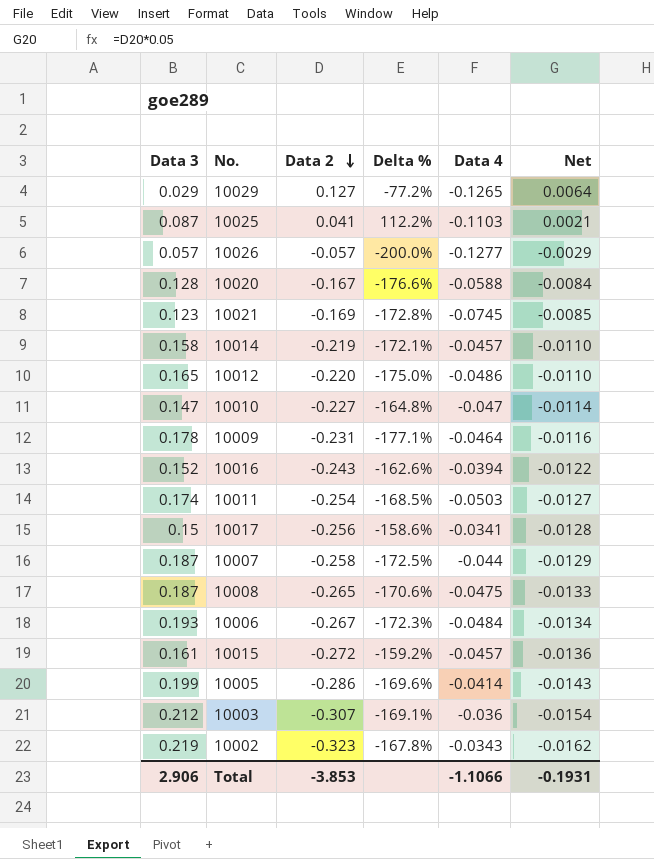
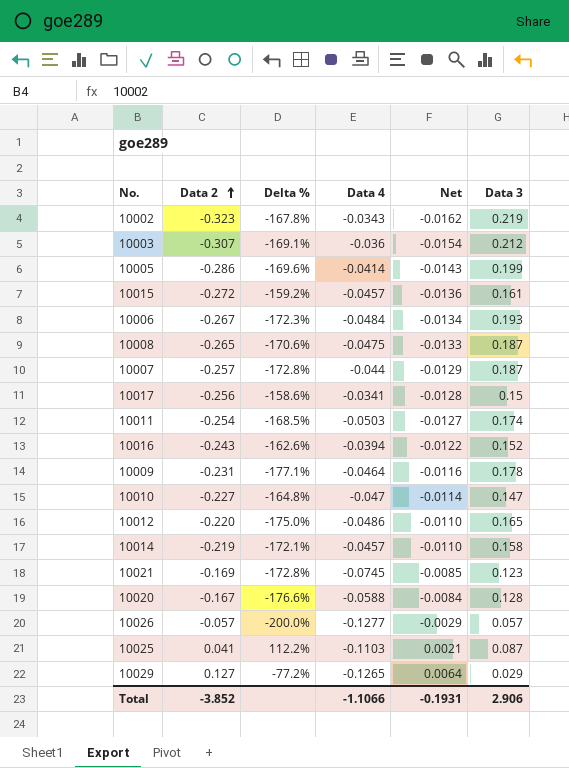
row order: Data 2 descending -> Data 2 ascending
column Data 3 | position: 1 -> 6
10007 | Data 2: -0.258 -> -0.257
10007 | Delta %: -172.5% -> -172.8%
Total | Data 2: -3.853 -> -3.852

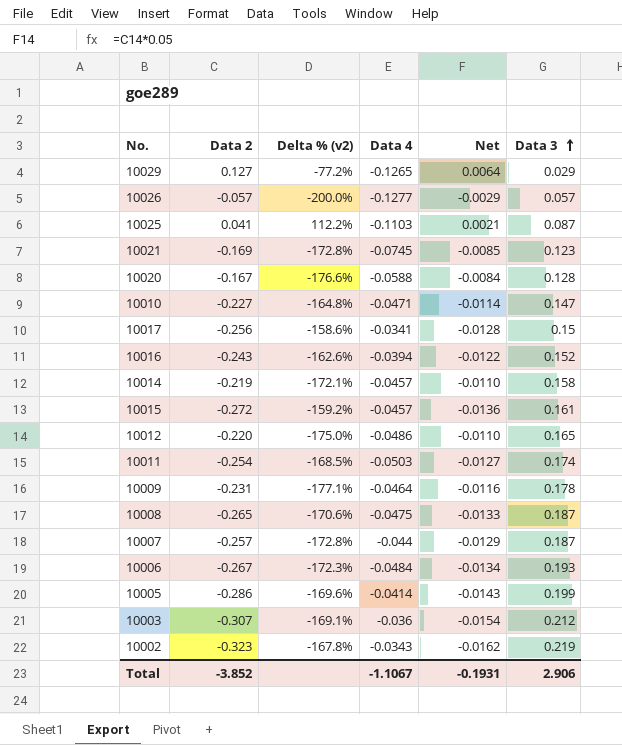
row order: Data 2 ascending -> Data 3 ascending
column name: Delta % -> Delta % (v2)
10010 | Data 4: -0.047 -> -0.0471
Total | Data 4: -1.1066 -> -1.1067

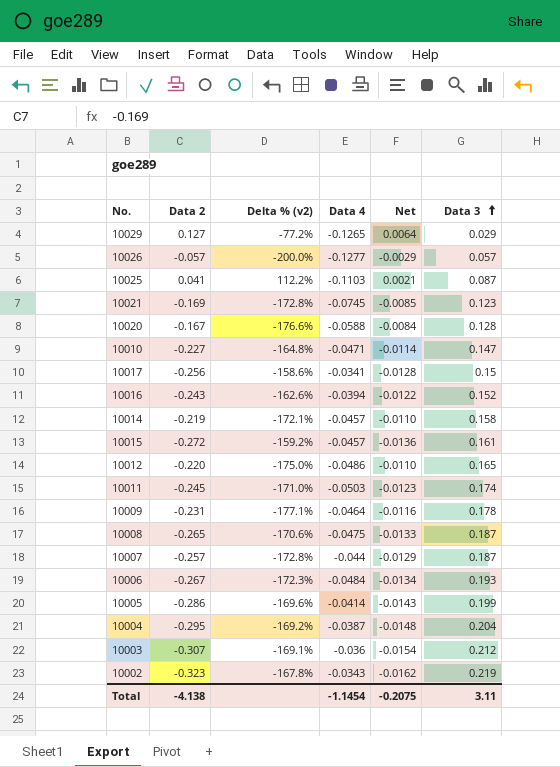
10011 | Data 2: -0.254 -> -0.245
10011 | Delta % (v2): -168.5% -> -171.0%
10011 | Net: -0.0127 -> -0.0123
row 10004: none -> -0.295 | -169.2% | -0.0387 | -0.0148 | 0.204
Total | Data 2: -3.852 -> -4.138
Total | Data 4: -1.1067 -> -1.1454
Total | Net: -0.1931 -> -0.2075
Total | Data 3: 2.906 -> 3.11

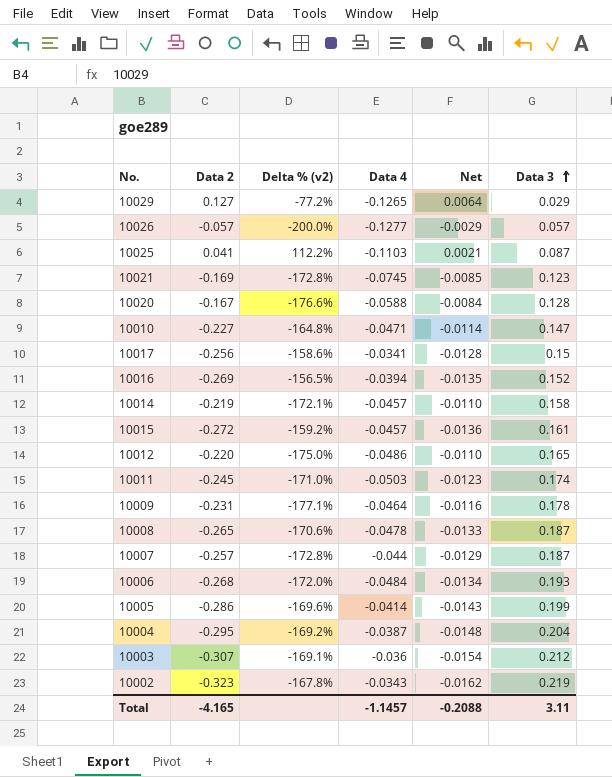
10016 | Data 2: -0.243 -> -0.269
10016 | Delta % (v2): -162.6% -> -156.5%
10016 | Net: -0.0122 -> -0.0135
10008 | Data 4: -0.0475 -> -0.0478
10006 | Data 2: -0.267 -> -0.268
10006 | Delta % (v2): -172.3% -> -172.0%
Total | Data 2: -4.138 -> -4.165
Total | Data 4: -1.1454 -> -1.1457
Total | Net: -0.2075 -> -0.2088

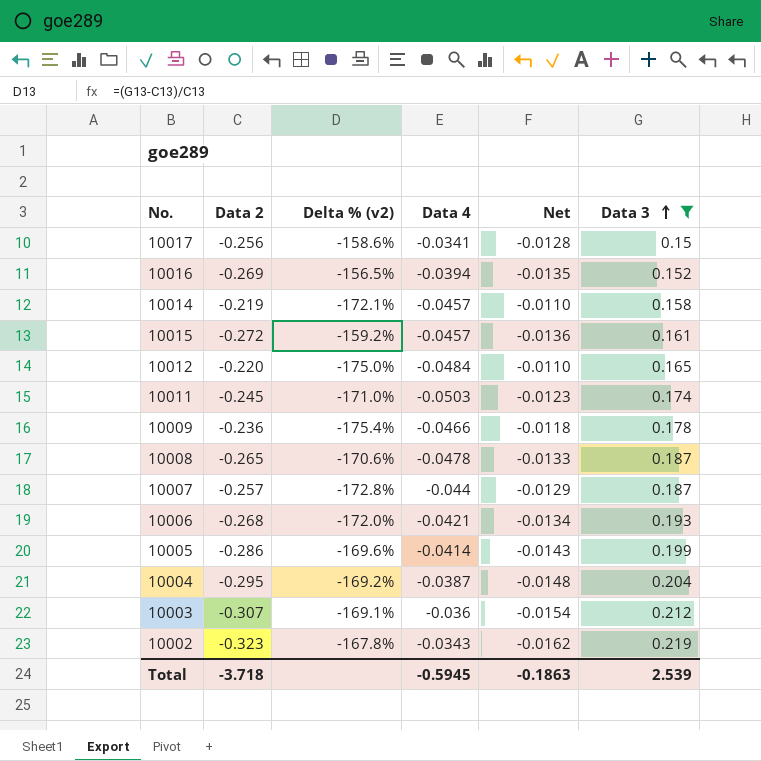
filter: none -> Data 3 >= 0.15
10012 | Data 4: -0.0486 -> -0.0484
10009 | Data 2: -0.231 -> -0.236
10009 | Delta % (v2): -177.1% -> -175.4%
10009 | Data 4: -0.0464 -> -0.0466
10009 | Net: -0.0116 -> -0.0118
10006 | Data 4: -0.0484 -> -0.0421
Total | Data 2: -4.165 -> -3.718
Total | Data 4: -1.1457 -> -0.5945
Total | Net: -0.2088 -> -0.1863
Total | Data 3: 3.11 -> 2.539

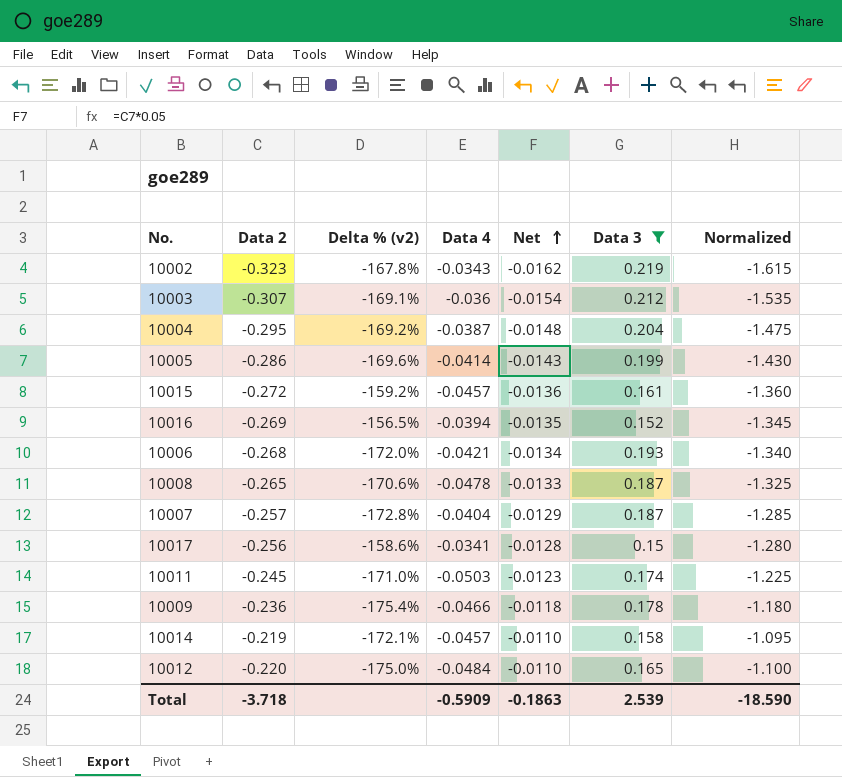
row order: Data 3 ascending -> Net ascending
column Normalized | formula: none -> [Data 2] * 5
10007 | Data 4: -0.044 -> -0.0404
Total | Data 4: -0.5945 -> -0.5909

